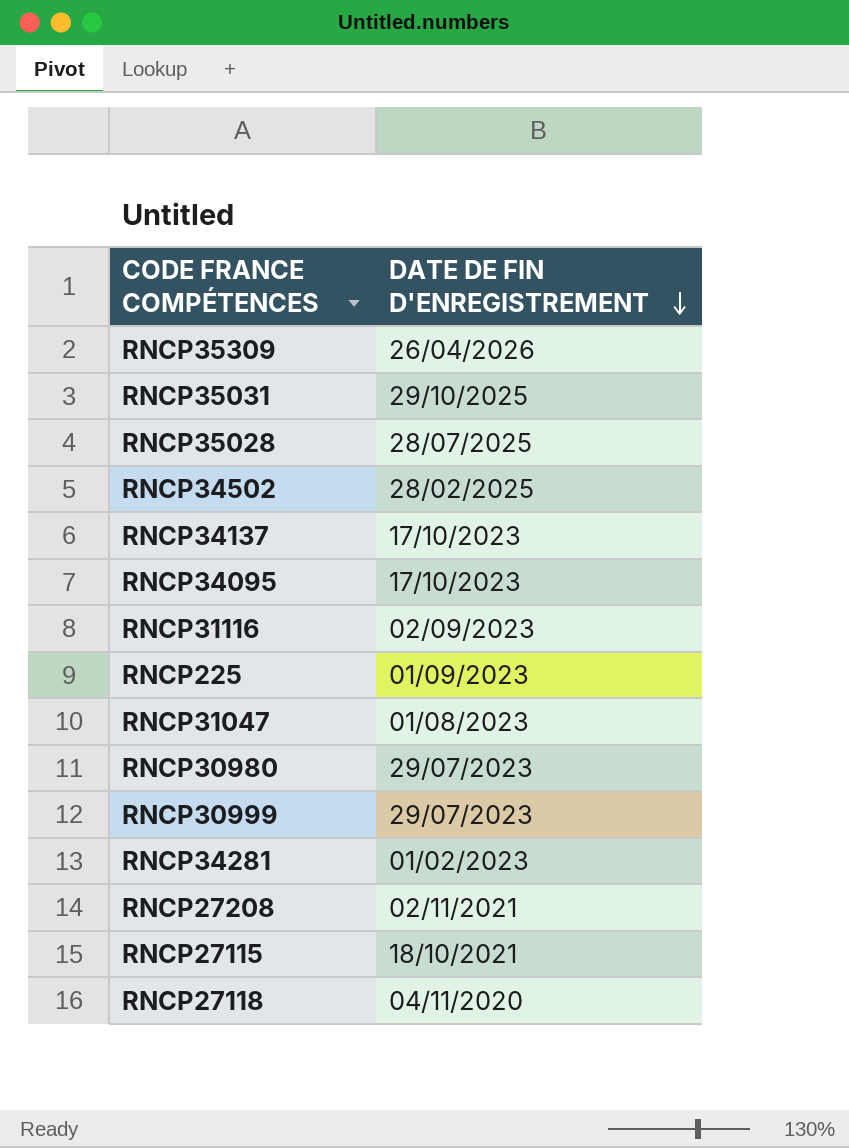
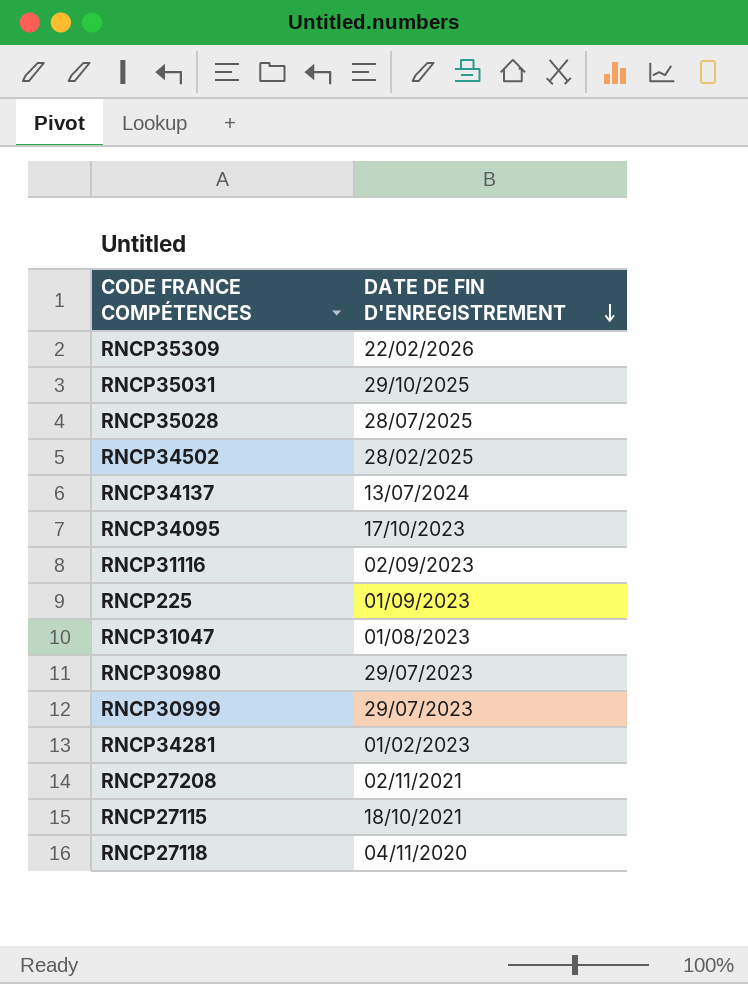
RNCP35309 | DATE DE FIN D'ENREGISTREMENT: 26/04/2026 -> 22/02/2026
RNCP34137 | DATE DE FIN D'ENREGISTREMENT: 17/10/2023 -> 13/07/2024

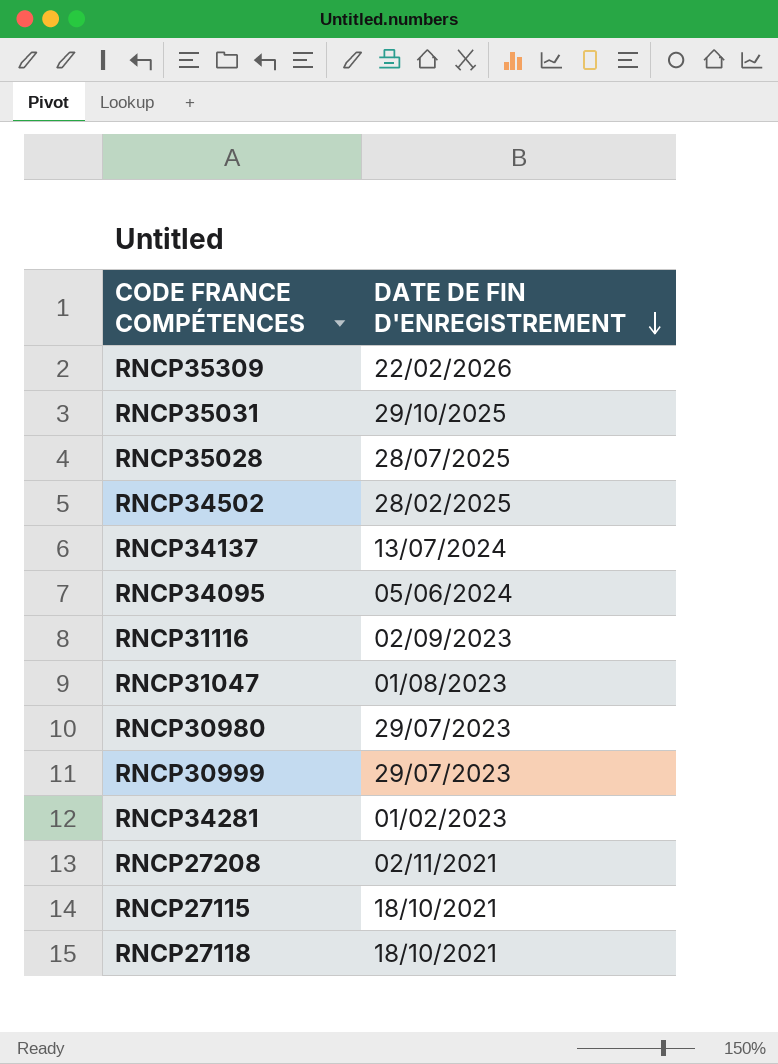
row RNCP225: 01/09/2023 -> none
RNCP34095 | DATE DE FIN D'ENREGISTREMENT: 17/10/2023 -> 05/06/2024
RNCP27118 | DATE DE FIN D'ENREGISTREMENT: 04/11/2020 -> 18/10/2021

